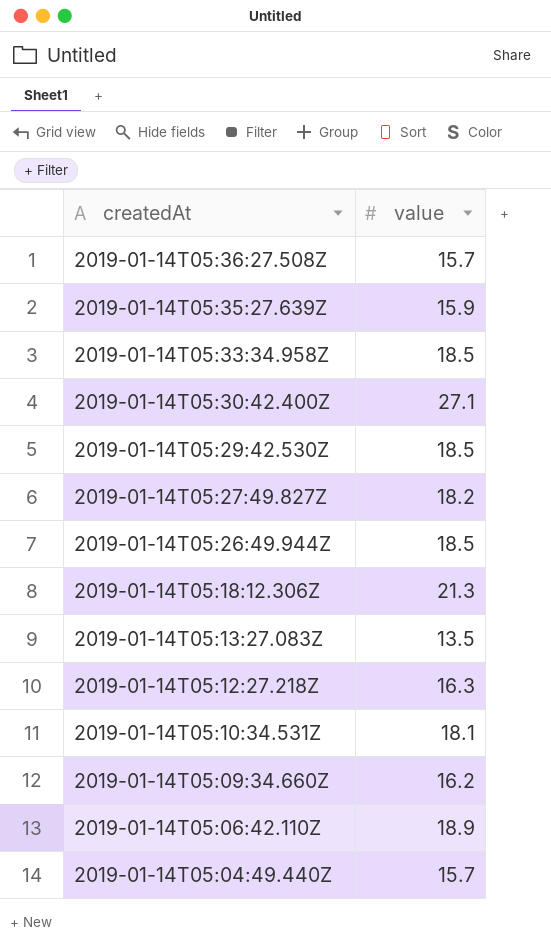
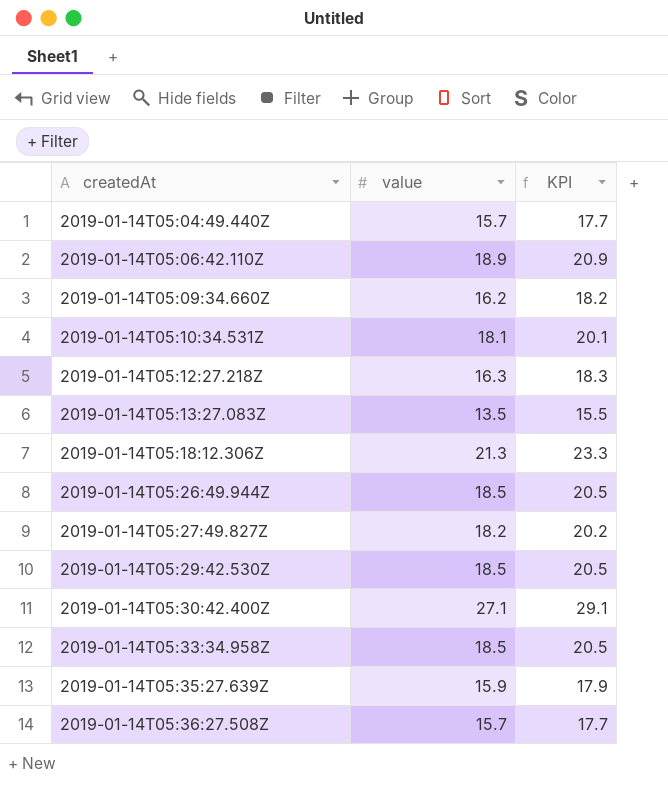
row order: createdAt descending -> createdAt ascending
column KPI | formula: none -> [value] + 2

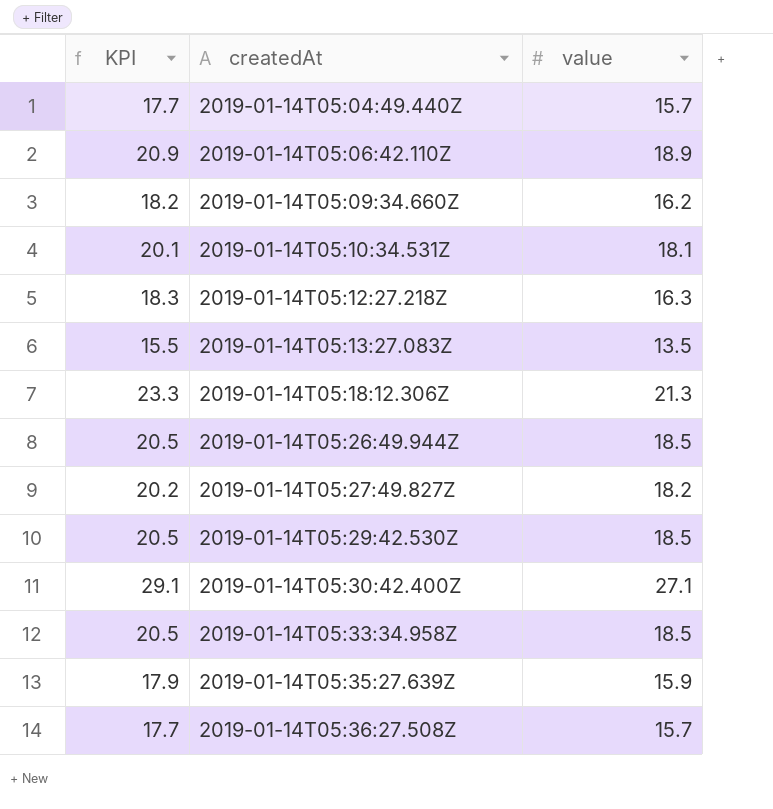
column KPI | position: 3 -> 1

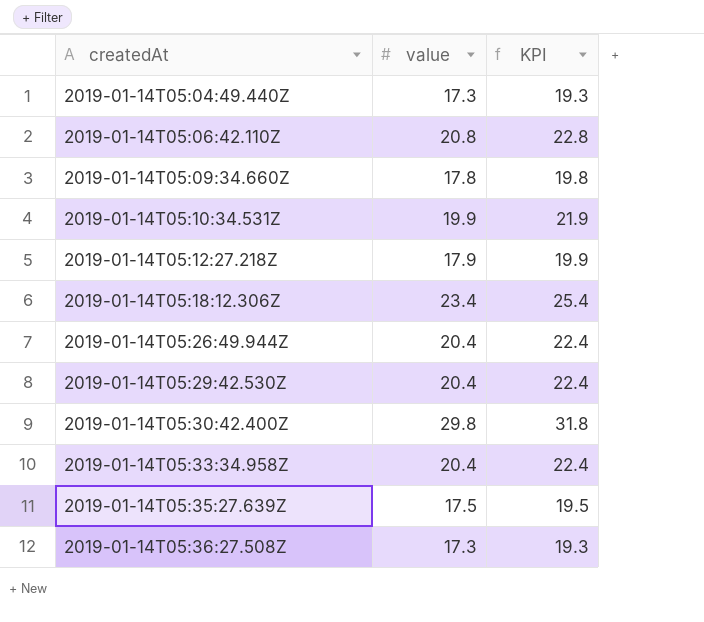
column KPI | position: 1 -> 3
row 2019-01-14T05:13:27.083Z: 15.5 | 13.5 -> none
row 2019-01-14T05:27:49.827Z: 20.2 | 18.2 -> none
2019-01-14T05:04:49.440Z | value: 15.7 -> 17.3
2019-01-14T05:04:49.440Z | KPI: 17.7 -> 19.3
2019-01-14T05:06:42.110Z | value: 18.9 -> 20.8
2019-01-14T05:06:42.110Z | KPI: 20.9 -> 22.8
2019-01-14T05:09:34.660Z | value: 16.2 -> 17.8
2019-01-14T05:09:34.660Z | KPI: 18.2 -> 19.8
2019-01-14T05:10:34.531Z | value: 18.1 -> 19.9
2019-01-14T05:10:34.531Z | KPI: 20.1 -> 21.9
2019-01-14T05:12:27.218Z | value: 16.3 -> 17.9
2019-01-14T05:12:27.218Z | KPI: 18.3 -> 19.9
2019-01-14T05:18:12.306Z | value: 21.3 -> 23.4
2019-01-14T05:18:12.306Z | KPI: 23.3 -> 25.4
2019-01-14T05:26:49.944Z | value: 18.5 -> 20.4
2019-01-14T05:26:49.944Z | KPI: 20.5 -> 22.4
2019-01-14T05:29:42.530Z | value: 18.5 -> 20.4
2019-01-14T05:29:42.530Z | KPI: 20.5 -> 22.4
2019-01-14T05:30:42.400Z | value: 27.1 -> 29.8
2019-01-14T05:30:42.400Z | KPI: 29.1 -> 31.8
2019-01-14T05:33:34.958Z | value: 18.5 -> 20.4
2019-01-14T05:33:34.958Z | KPI: 20.5 -> 22.4
2019-01-14T05:35:27.639Z | value: 15.9 -> 17.5
2019-01-14T05:35:27.639Z | KPI: 17.9 -> 19.5
2019-01-14T05:36:27.508Z | value: 15.7 -> 17.3
2019-01-14T05:36:27.508Z | KPI: 17.7 -> 19.3

